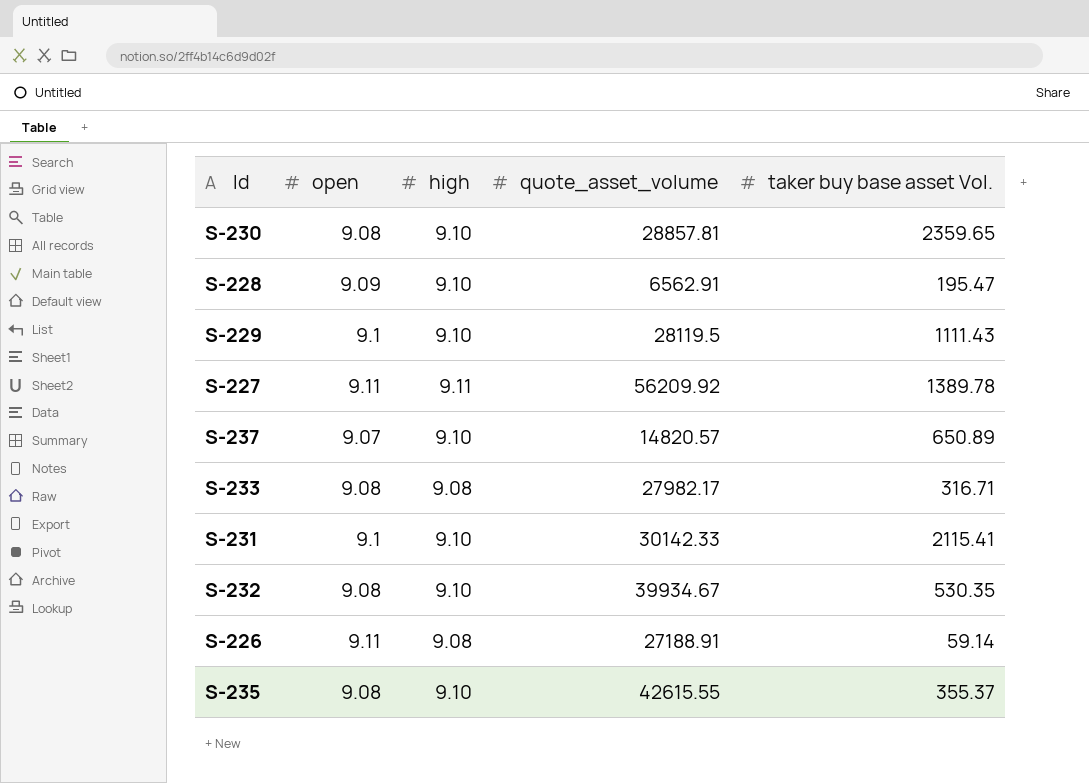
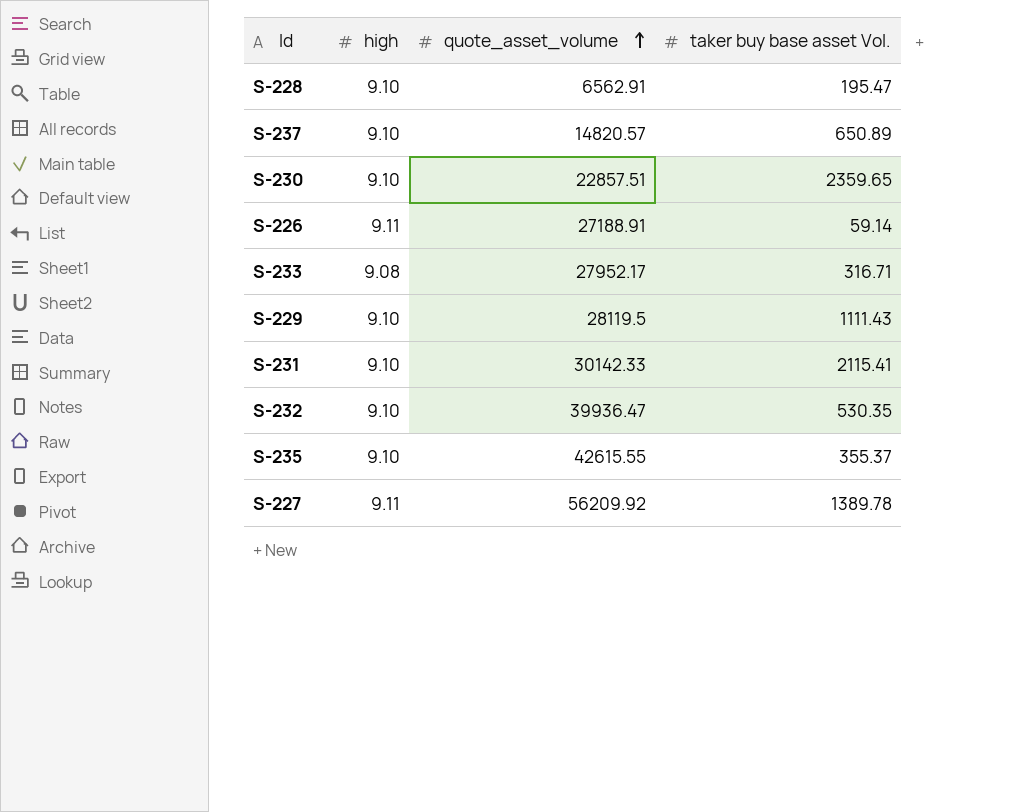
row order: none -> quote_asset_volume ascending
column open | position: 2 -> none
S-230 | quote_asset_volume: 28857.81 -> 22857.51
S-226 | high: 9.08 -> 9.11
S-233 | quote_asset_volume: 27982.17 -> 27952.17
S-232 | quote_asset_volume: 39934.67 -> 39936.47

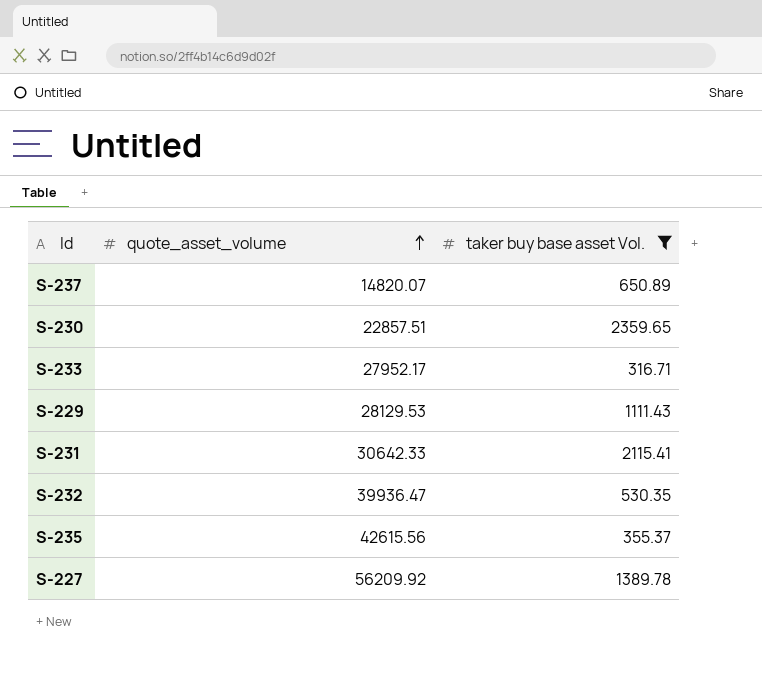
filter: none -> taker buy base asset Vol. >= 316.71
column high | position: 2 -> none
S-237 | quote_asset_volume: 14820.57 -> 14820.07
S-229 | quote_asset_volume: 28119.5 -> 28129.53
S-231 | quote_asset_volume: 30142.33 -> 30642.33
S-235 | quote_asset_volume: 42615.55 -> 42615.56

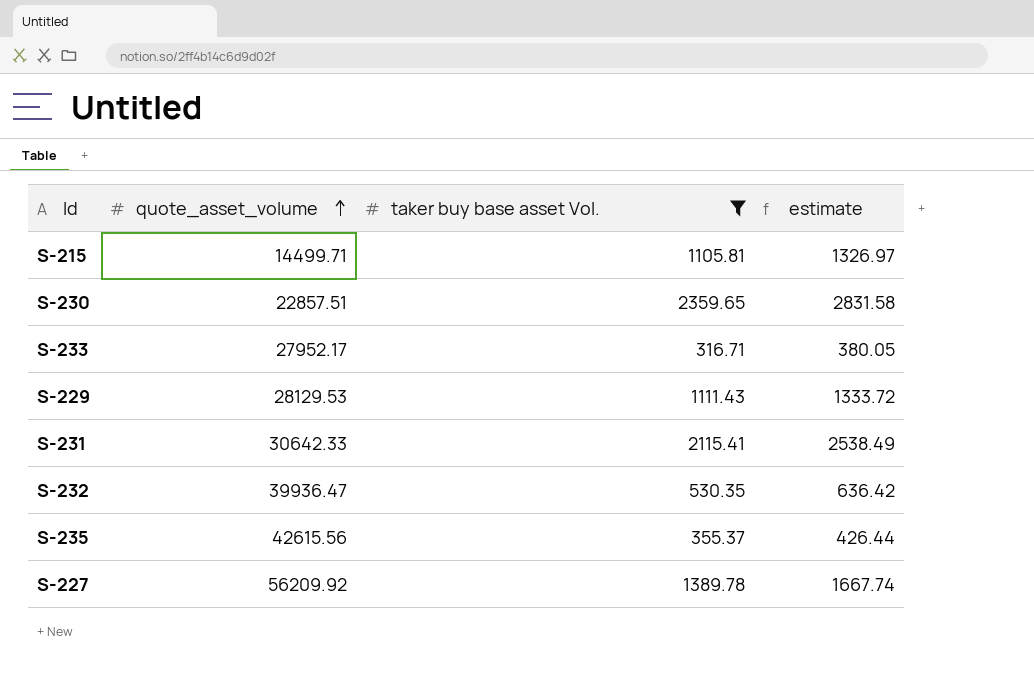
column estimate | formula: none -> [taker buy base asset Vol.] * 1.2
row S-237: 14820.07 | 650.89 -> none
row S-215: none -> 14499.71 | 1105.81 | 1326.97

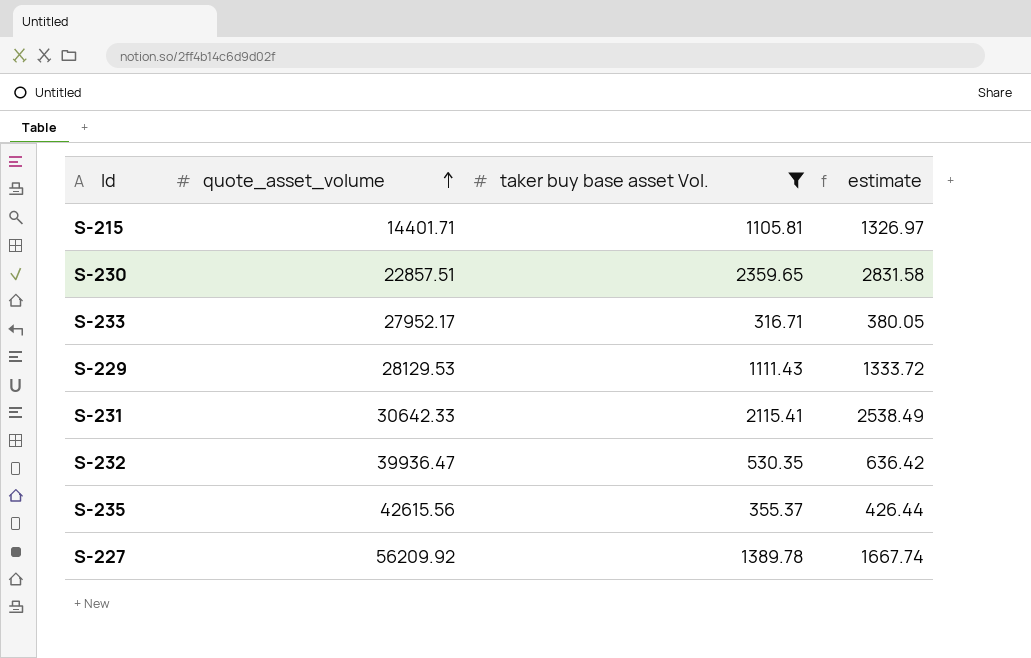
S-215 | quote_asset_volume: 14499.71 -> 14401.71

